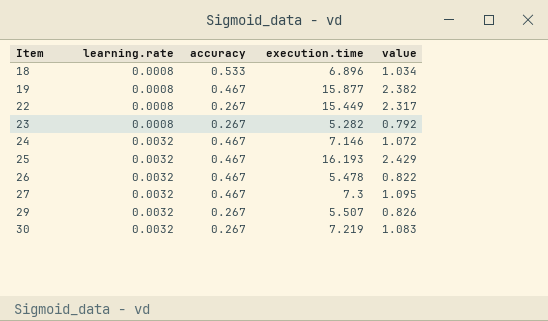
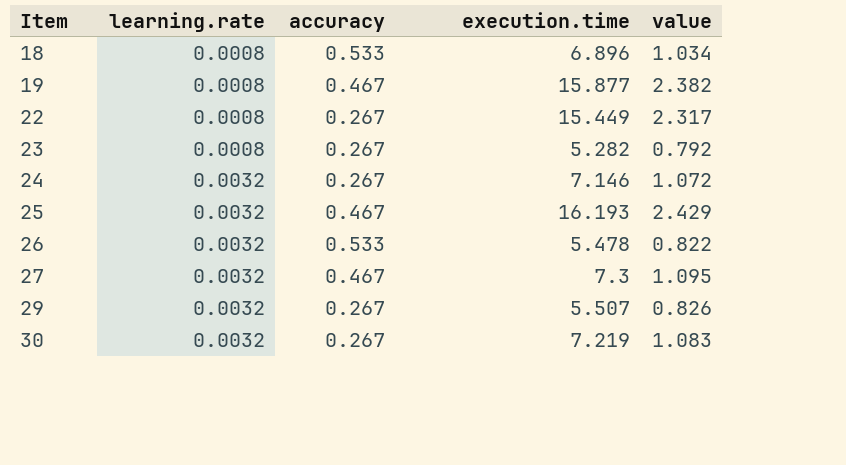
24 | accuracy: 0.467 -> 0.267
26 | accuracy: 0.467 -> 0.533

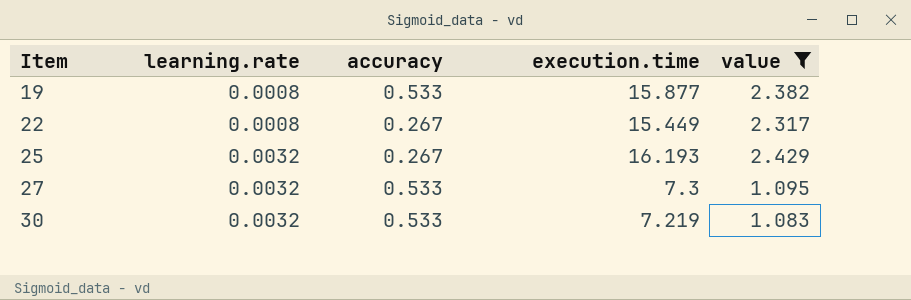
filter: none -> value >= 1.083
19 | accuracy: 0.467 -> 0.533
25 | accuracy: 0.467 -> 0.267
27 | accuracy: 0.467 -> 0.533
30 | accuracy: 0.267 -> 0.533

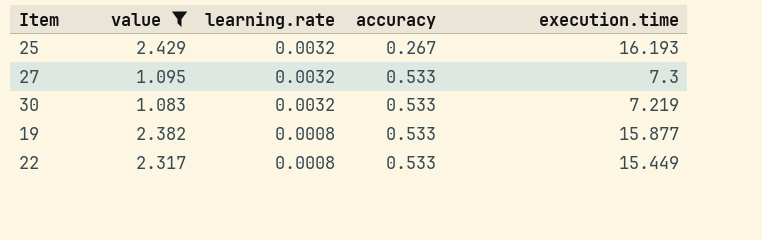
row order: Item ascending -> learning.rate descending
column value | position: 5 -> 2
22 | accuracy: 0.267 -> 0.533

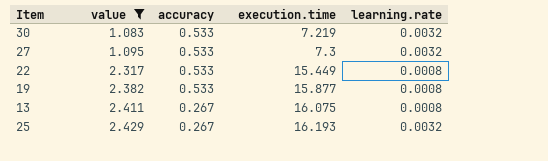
row order: learning.rate descending -> value ascending
column learning.rate | position: 3 -> 5
row 13: none -> 2.411 | 0.267 | 16.075 | 0.0008

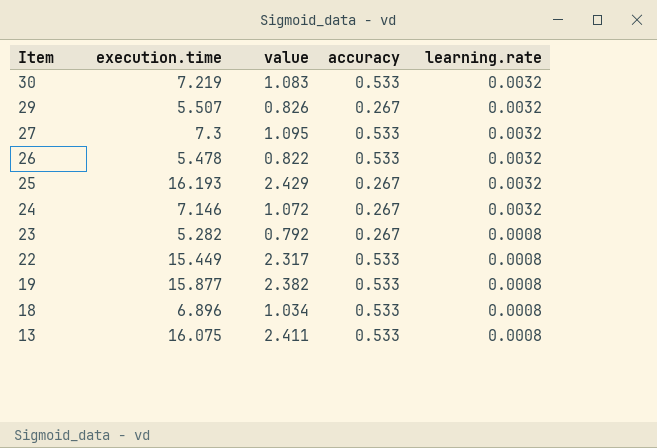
filter: value >= 1.083 -> none
row order: value ascending -> Item descending
column execution.time | position: 4 -> 2
13 | accuracy: 0.267 -> 0.533

